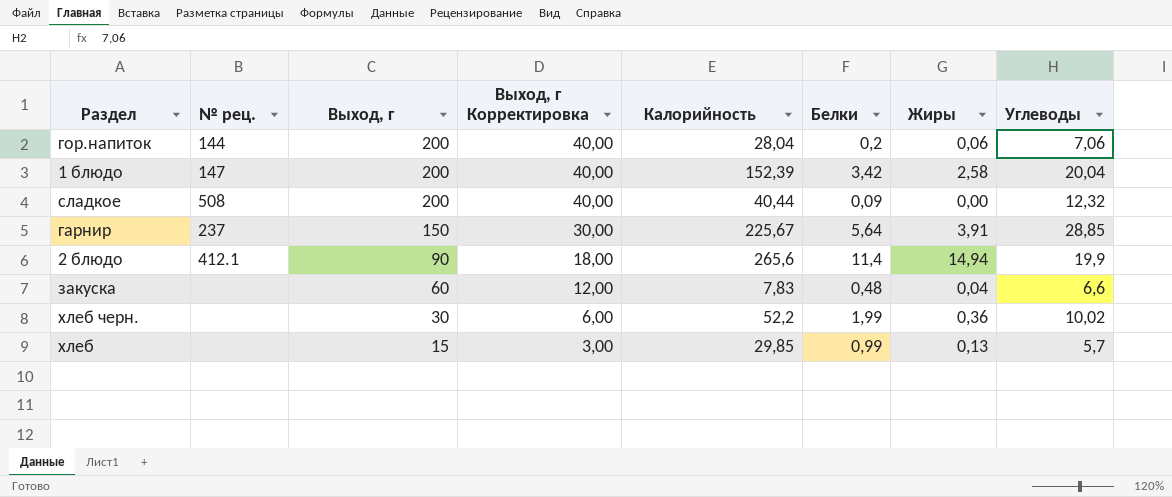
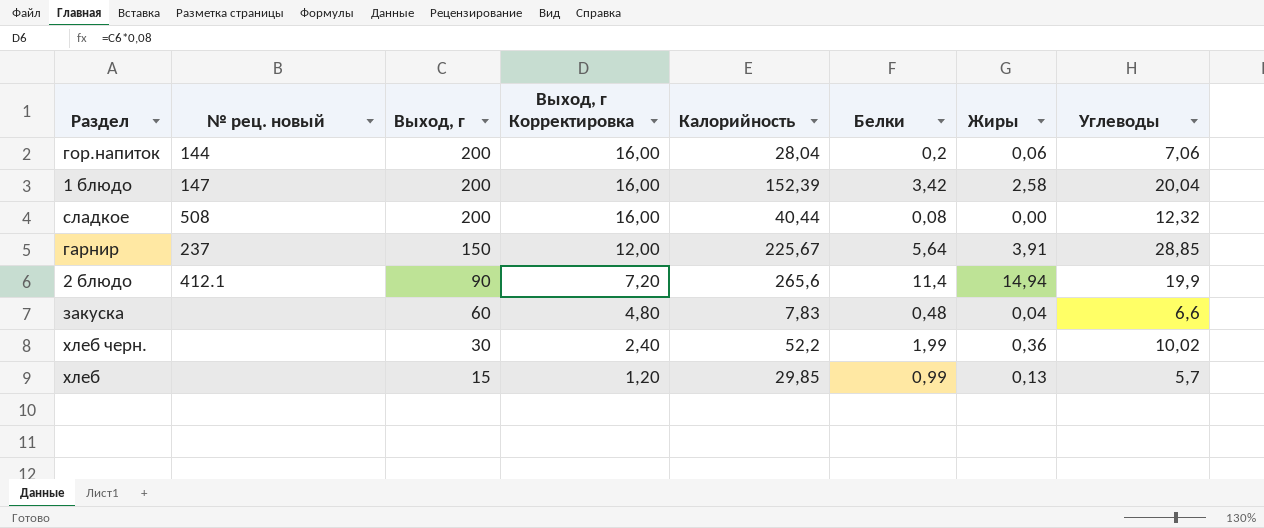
column name: № рец. -> № рец. новый
column Выход, г Корректировка | formula: [Выход, г] * 0,2 -> [Выход, г] * 0,08
сладкое | Белки: 0,09 -> 0,08

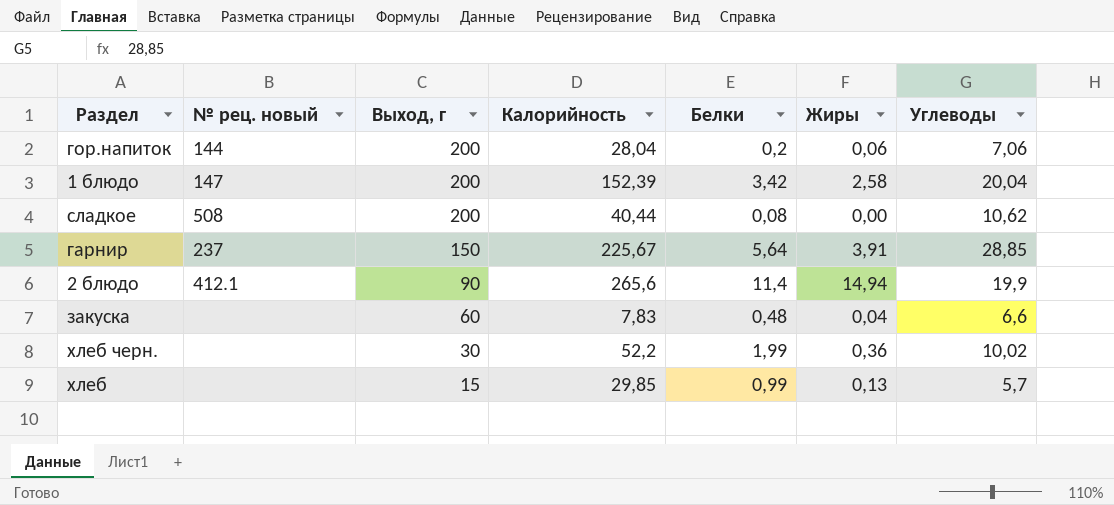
column Выход, г Корректировка | formula: [Выход, г] * 0,08 -> none
сладкое | Углеводы: 12,32 -> 10,62

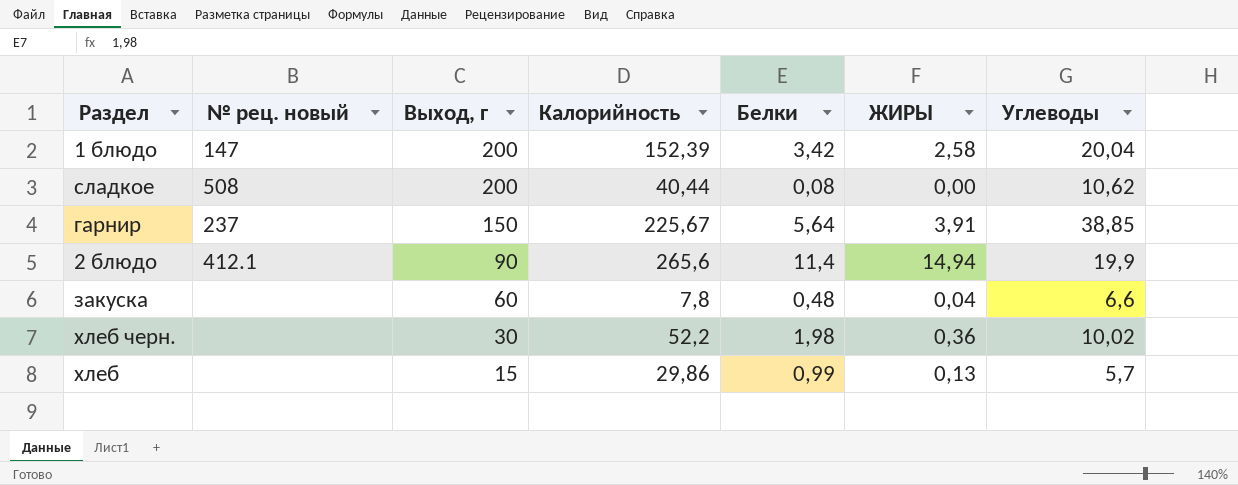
column name: Жиры -> ЖИРЫ
row гор.напиток: 144 | 200 | 28,04 | 0,2 | 0,06 | 7,06 -> none
гарнир | Углеводы: 28,85 -> 38,85
закуска | Калорийность: 7,83 -> 7,8
хлеб черн. | Белки: 1,99 -> 1,98
хлеб | Калорийность: 29,85 -> 29,86

